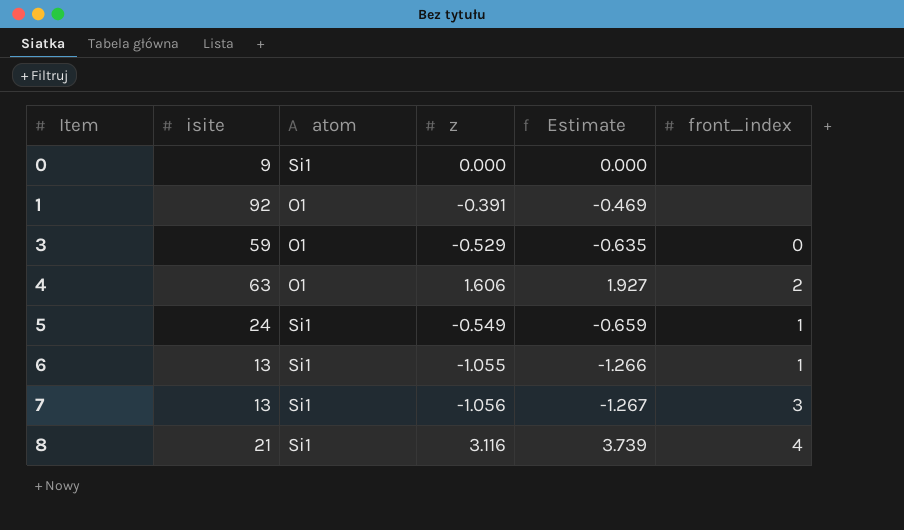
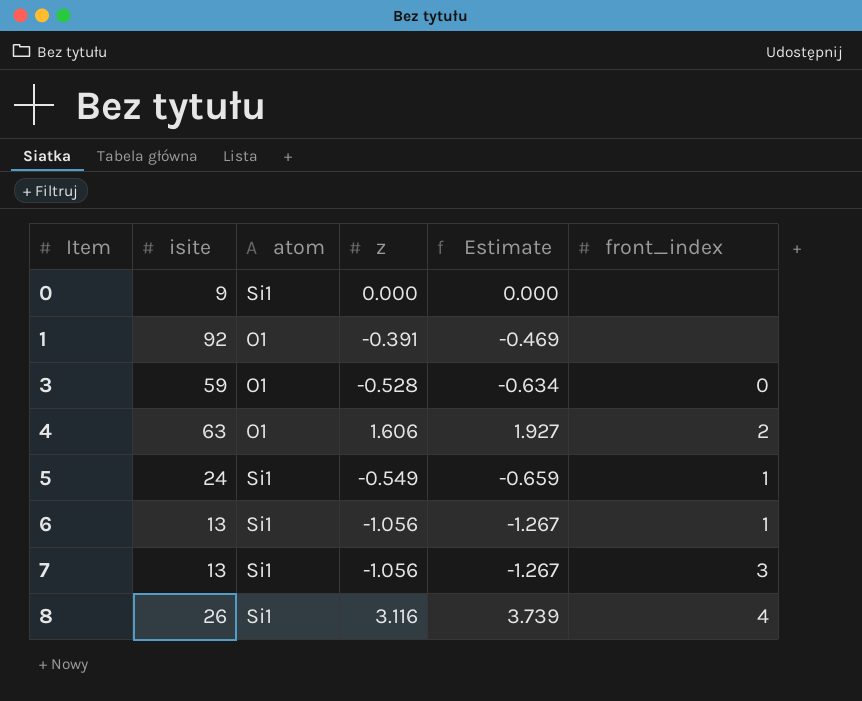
3 | z: -0.529 -> -0.528
3 | Estimate: -0.635 -> -0.634
6 | z: -1.055 -> -1.056
6 | Estimate: -1.266 -> -1.267
8 | isite: 21 -> 26

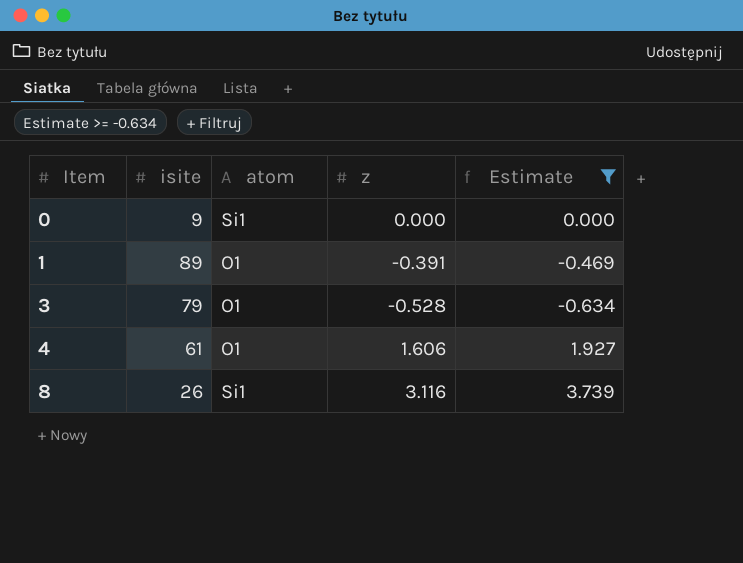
filter: none -> Estimate >= -0.634
column front_index | position: 6 -> none
1 | isite: 92 -> 89
3 | isite: 59 -> 79
4 | isite: 63 -> 61

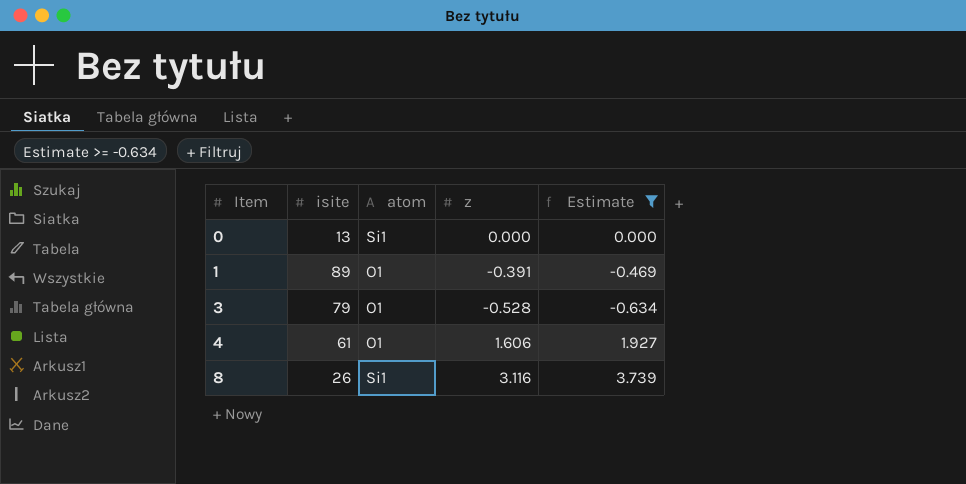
0 | isite: 9 -> 13

